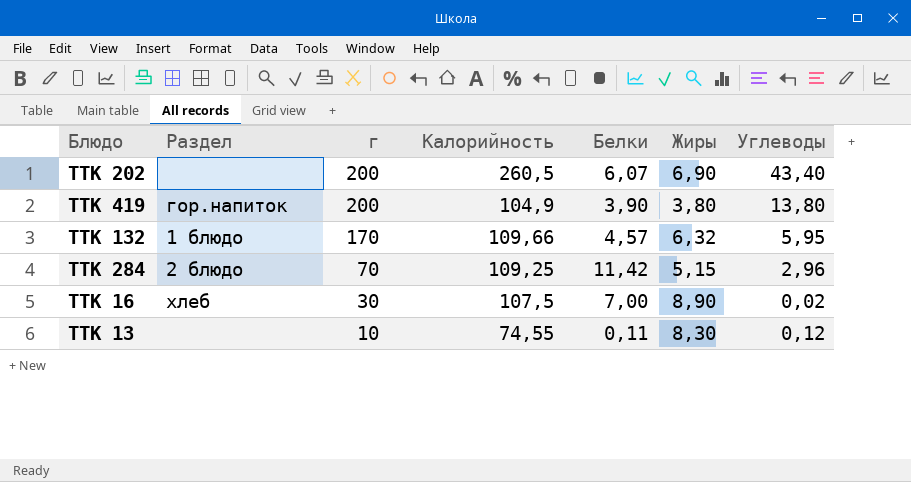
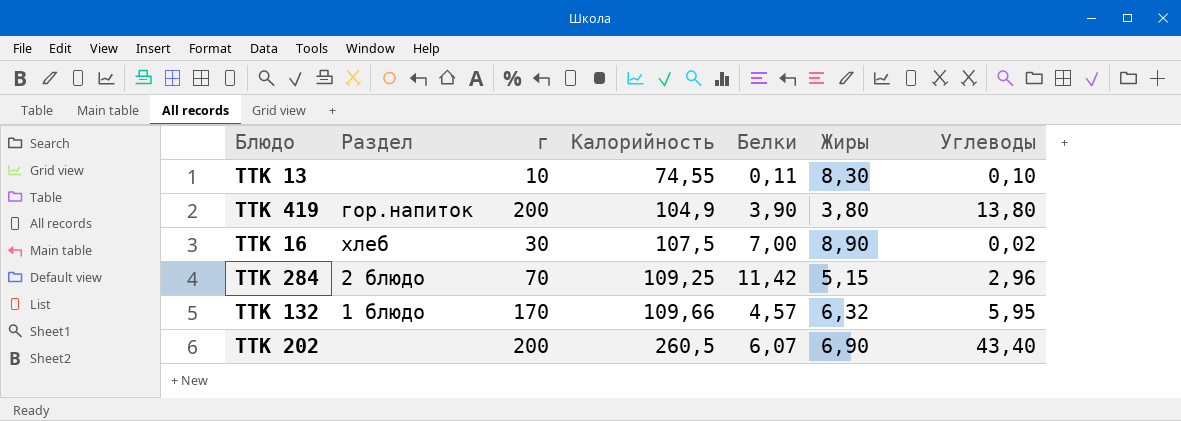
row order: г descending -> Калорийность ascending
ТТК 13 | Углеводы: 0,12 -> 0,10

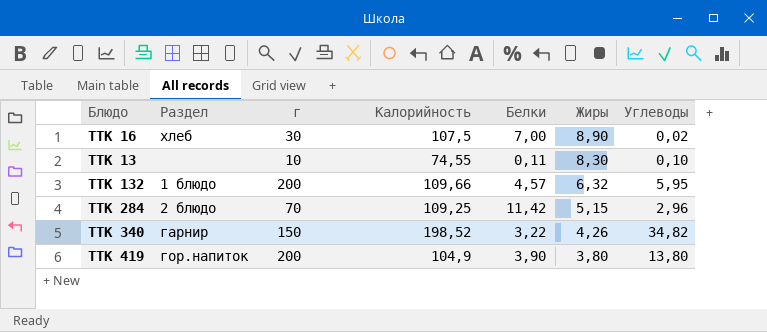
row order: Калорийность ascending -> Жиры descending
row ТТК 202: none | 200 | 260,5 | 6,07 | 6,90 | 43,40 -> none
ТТК 132 | г: 170 -> 200
row ТТК 340: none -> гарнир | 150 | 198,52 | 3,22 | 4,26 | 34,82

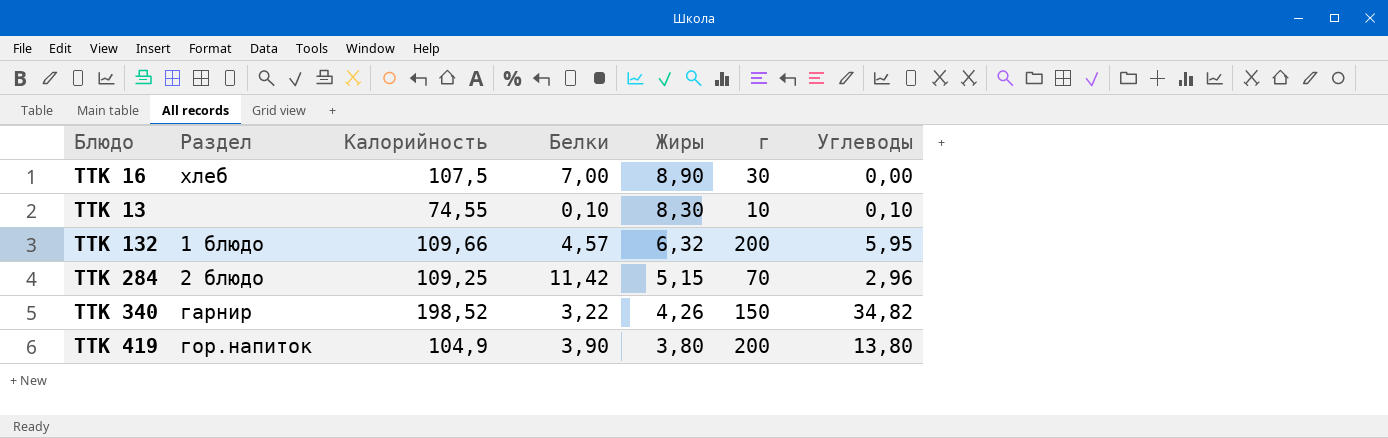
column г | position: 3 -> 6
ТТК 16 | Углеводы: 0,02 -> 0,00
ТТК 13 | Белки: 0,11 -> 0,10

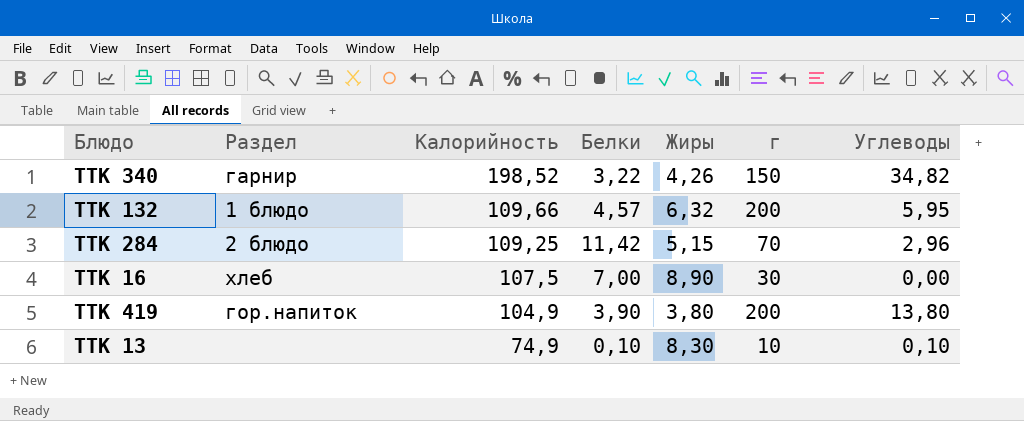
row order: Жиры descending -> Калорийность descending
ТТК 13 | Калорийность: 74,55 -> 74,9

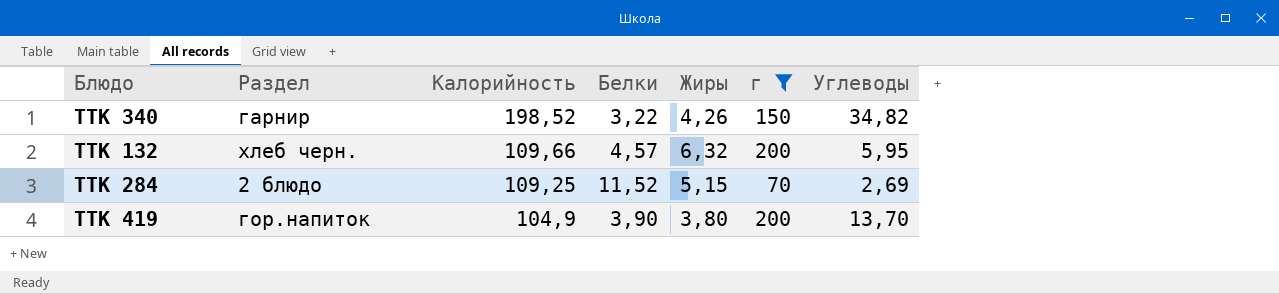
filter: none -> г >= 70
ТТК 132 | Раздел: 1 блюдо -> хлеб черн.
ТТК 284 | Белки: 11,42 -> 11,52
ТТК 284 | Углеводы: 2,96 -> 2,69
ТТК 419 | Углеводы: 13,80 -> 13,70

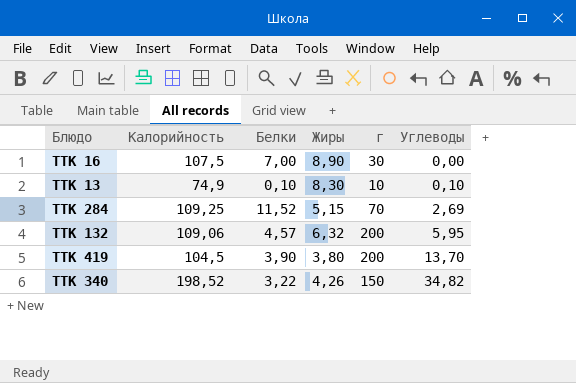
filter: г >= 70 -> none
row order: Калорийность descending -> Углеводы ascending
column Раздел | position: 2 -> none
ТТК 132 | Калорийность: 109,66 -> 109,06
ТТК 419 | Калорийность: 104,9 -> 104,5

